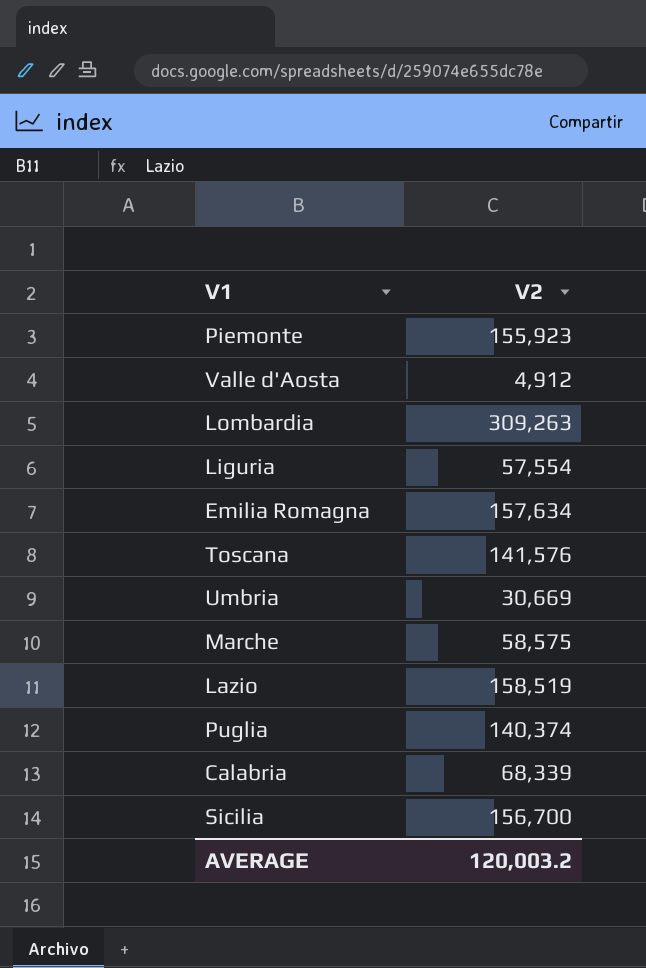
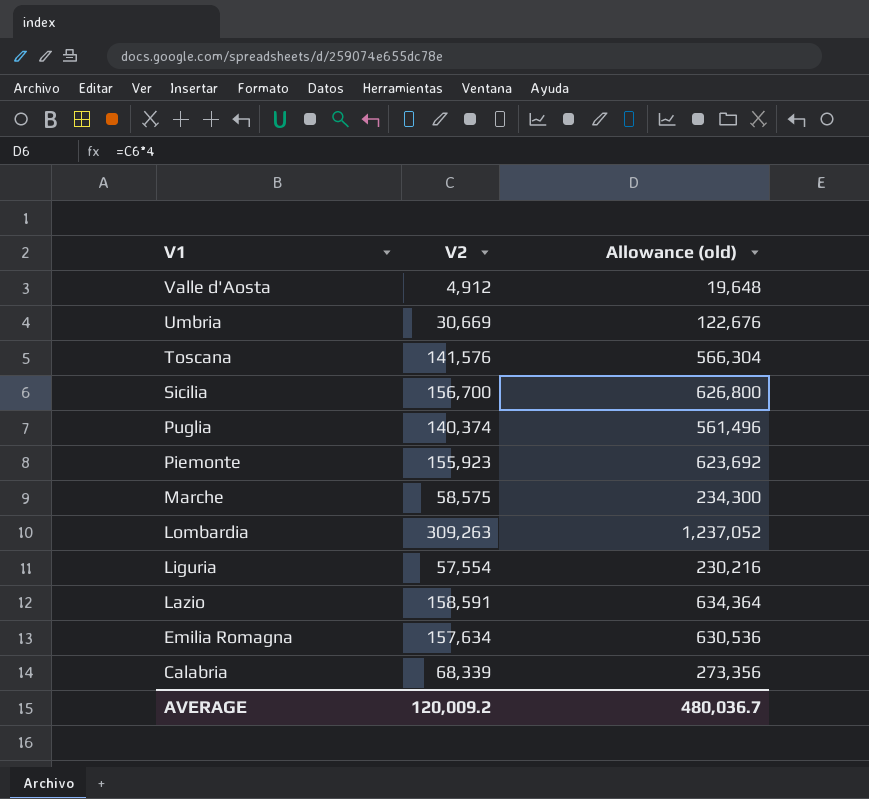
row order: none -> V1 descending
column Allowance (old) | formula: none -> [V2] * 4
Lazio | V2: 158,519 -> 158,591
AVERAGE | V2: 120,003.2 -> 120,009.2

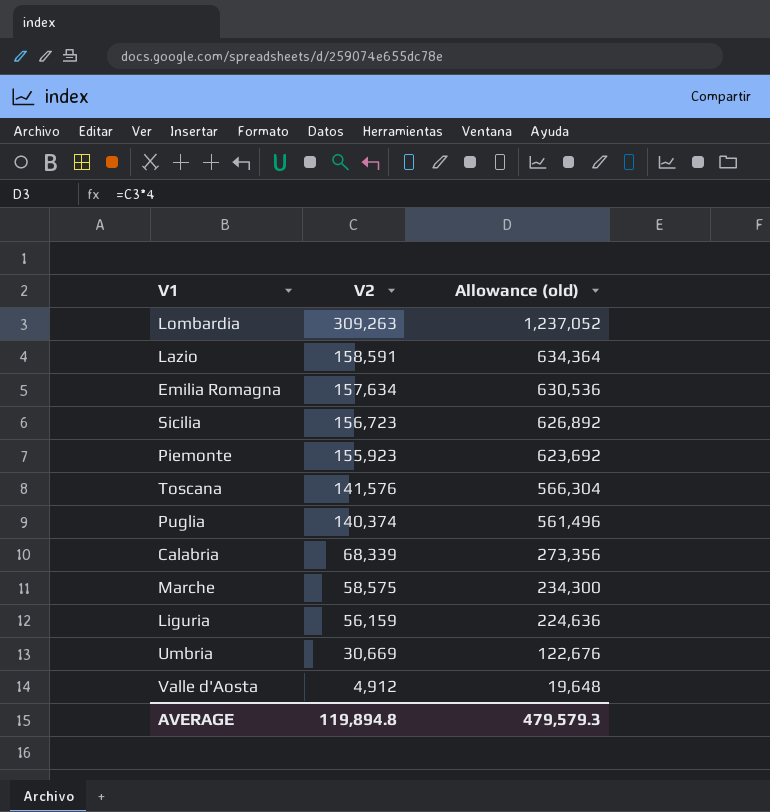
row order: V1 descending -> V2 descending
Sicilia | V2: 156,700 -> 156,723
Sicilia | Allowance (old): 626,800 -> 626,892
Liguria | V2: 57,554 -> 56,159
Liguria | Allowance (old): 230,216 -> 224,636
AVERAGE | V2: 120,009.2 -> 119,894.8
AVERAGE | Allowance (old): 480,036.7 -> 479,579.3

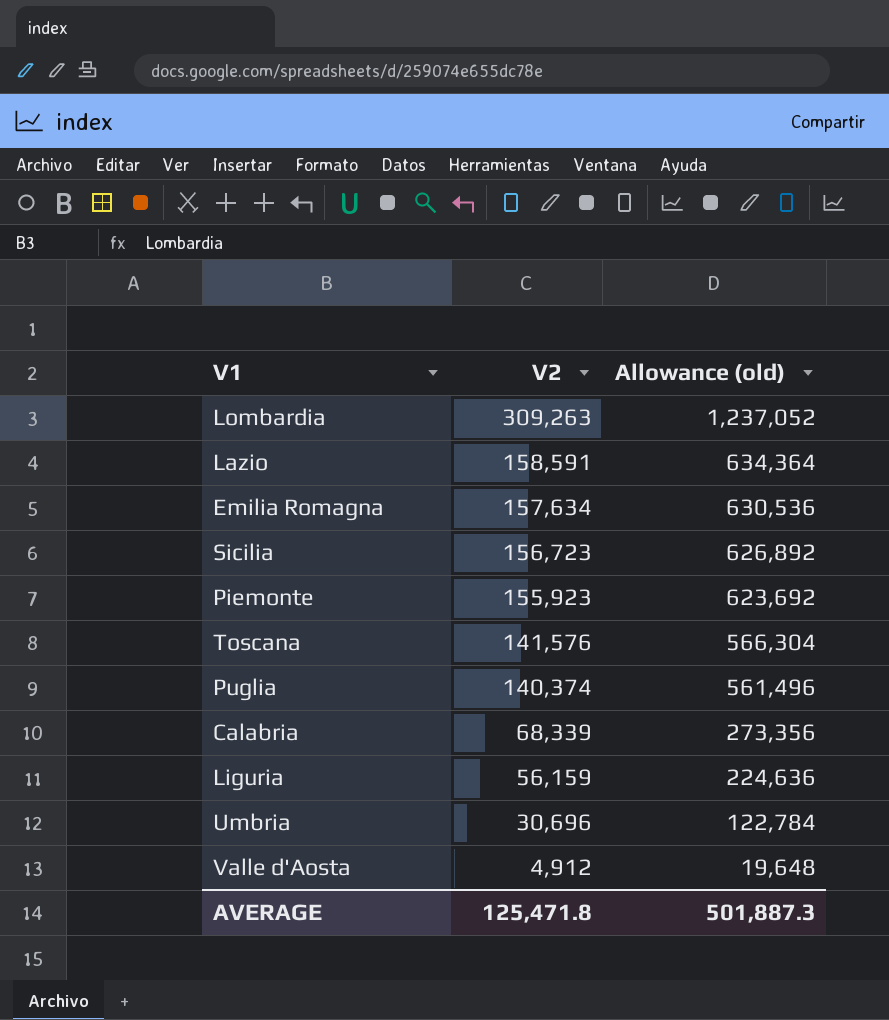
row Marche: 58,575 | 234,300 -> none
Umbria | V2: 30,669 -> 30,696
Umbria | Allowance (old): 122,676 -> 122,784
AVERAGE | V2: 119,894.8 -> 125,471.8
AVERAGE | Allowance (old): 479,579.3 -> 501,887.3

